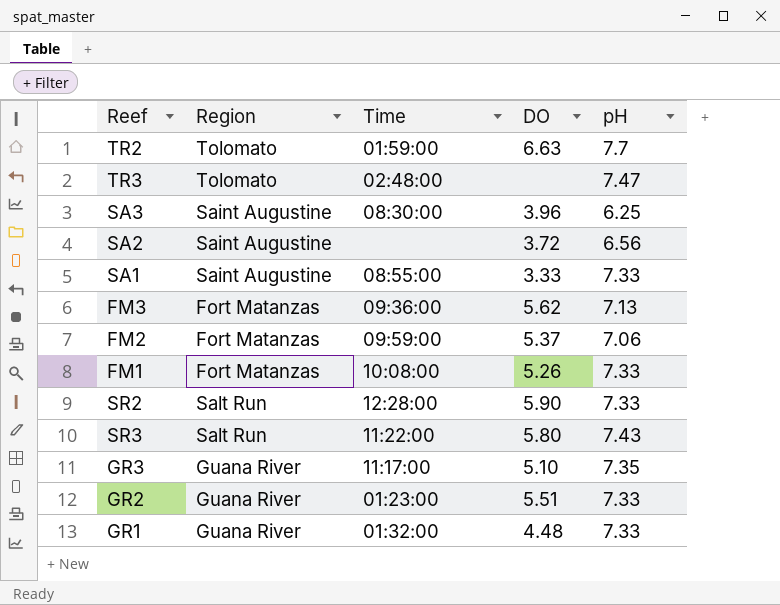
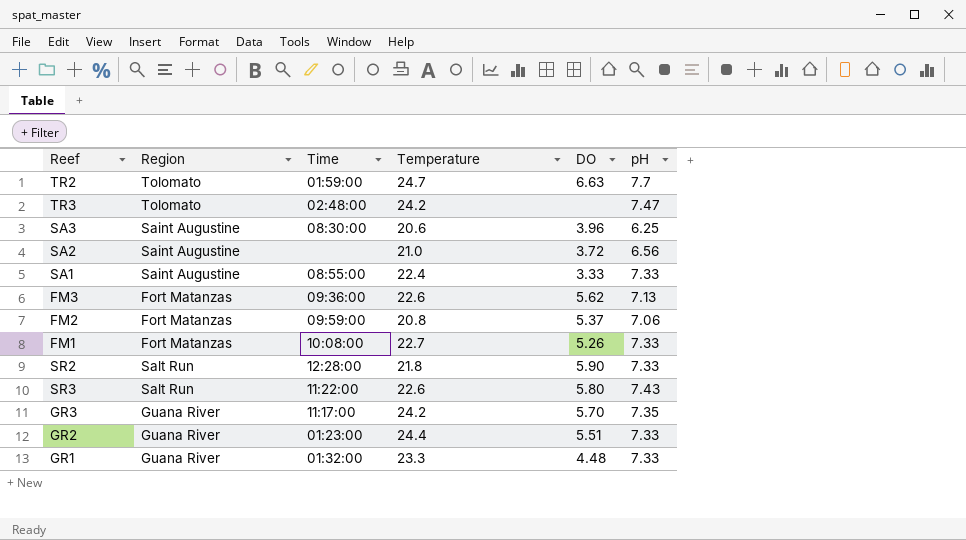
column Temperature | position: none -> 4
GR3 | DO: 5.10 -> 5.70

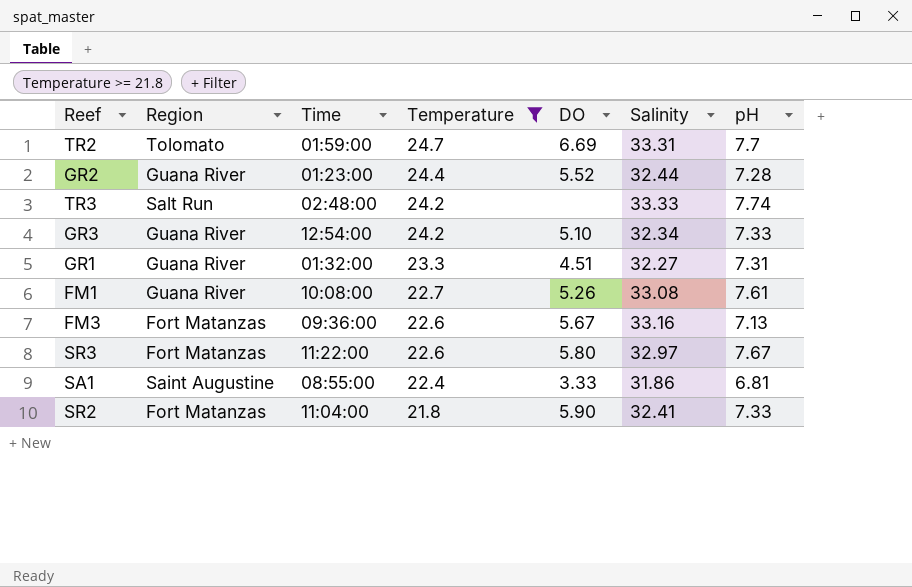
filter: none -> Temperature >= 21.8
row order: none -> Temperature descending
column Salinity | position: none -> 6
TR2 | DO: 6.63 -> 6.69
GR2 | DO: 5.51 -> 5.52
GR2 | pH: 7.33 -> 7.28
TR3 | Region: Tolomato -> Salt Run
TR3 | pH: 7.47 -> 7.74
GR3 | Time: 11:17:00 -> 12:54:00
GR3 | DO: 5.70 -> 5.10
GR3 | pH: 7.35 -> 7.33
GR1 | DO: 4.48 -> 4.51
GR1 | pH: 7.33 -> 7.31
FM1 | Region: Fort Matanzas -> Guana River
FM1 | pH: 7.33 -> 7.61
FM3 | DO: 5.62 -> 5.67
SR3 | Region: Salt Run -> Fort Matanzas
SR3 | pH: 7.43 -> 7.67
SA1 | pH: 7.33 -> 6.81
SR2 | Region: Salt Run -> Fort Matanzas
SR2 | Time: 12:28:00 -> 11:04:00

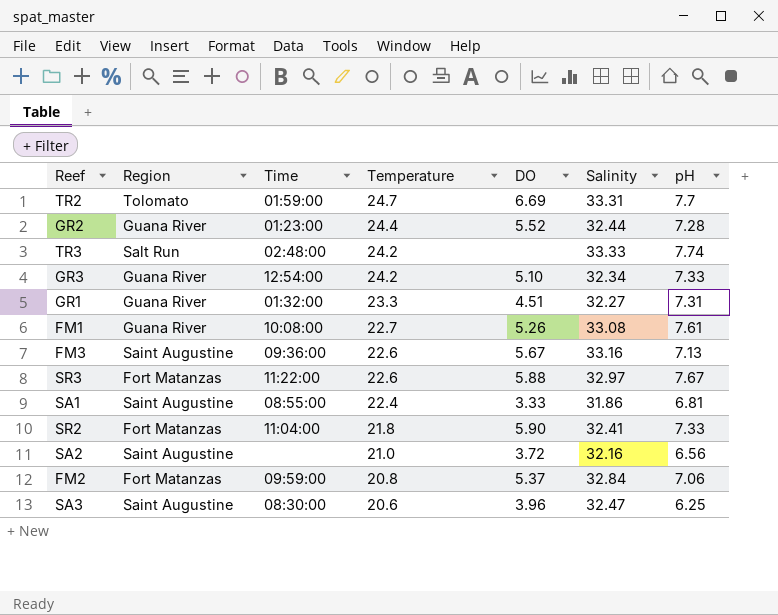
filter: Temperature >= 21.8 -> none
FM3 | Region: Fort Matanzas -> Saint Augustine
SR3 | DO: 5.80 -> 5.88

